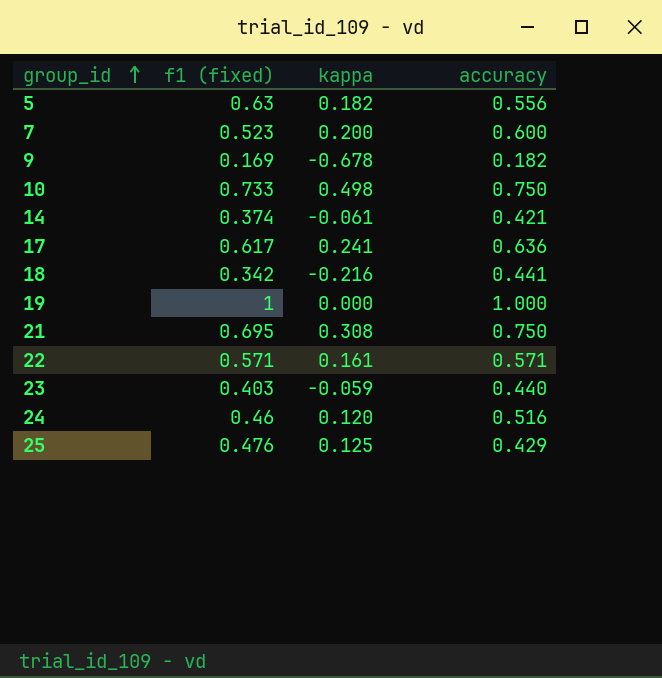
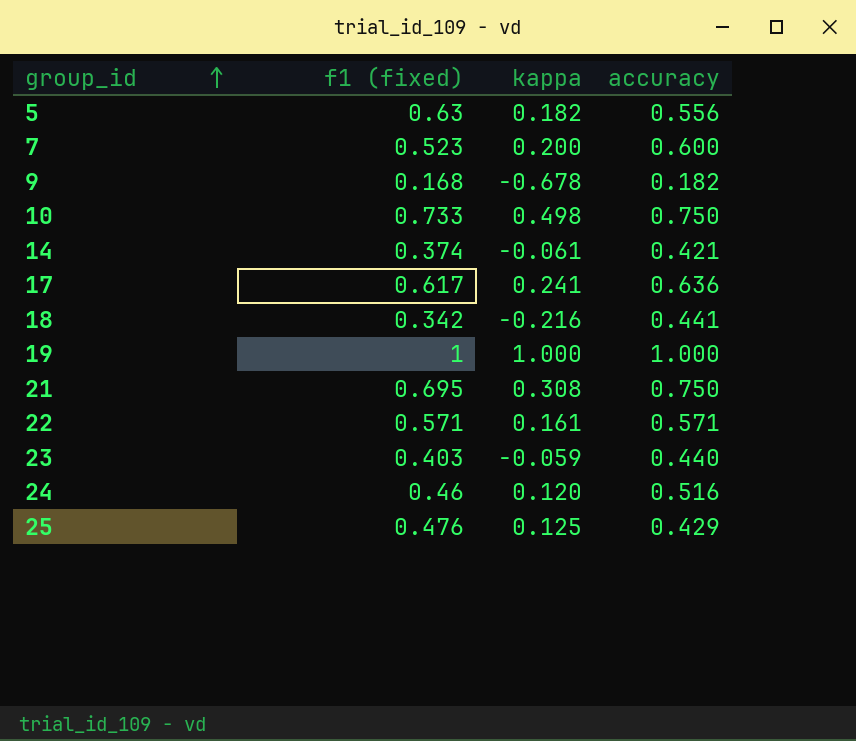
9 | f1 (fixed): 0.169 -> 0.168
19 | kappa: 0.000 -> 1.000

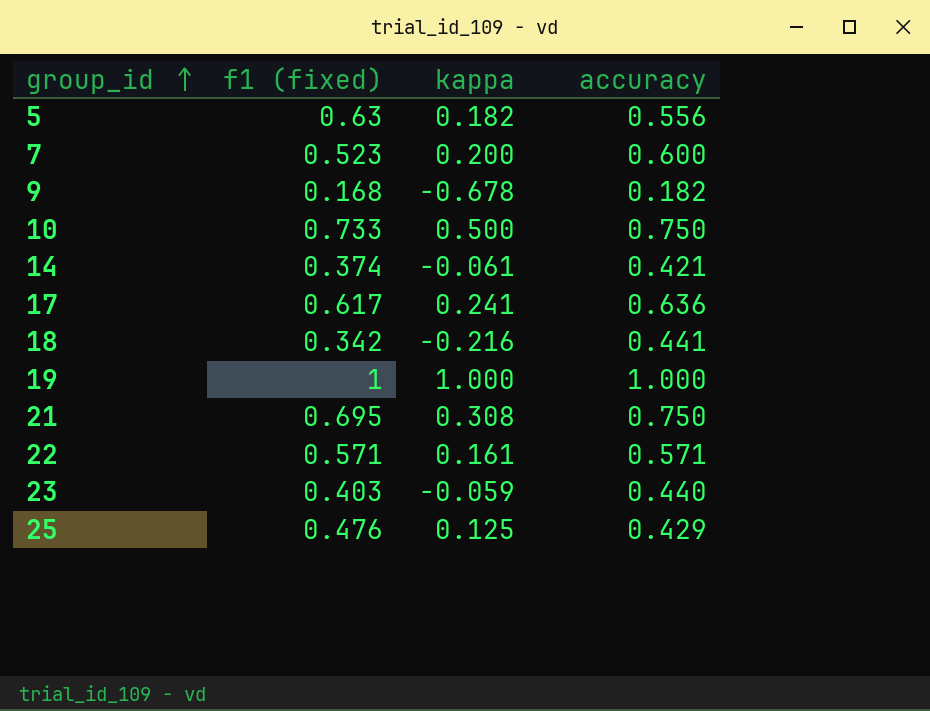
row 24: 0.46 | 0.120 | 0.516 -> none
10 | kappa: 0.498 -> 0.500

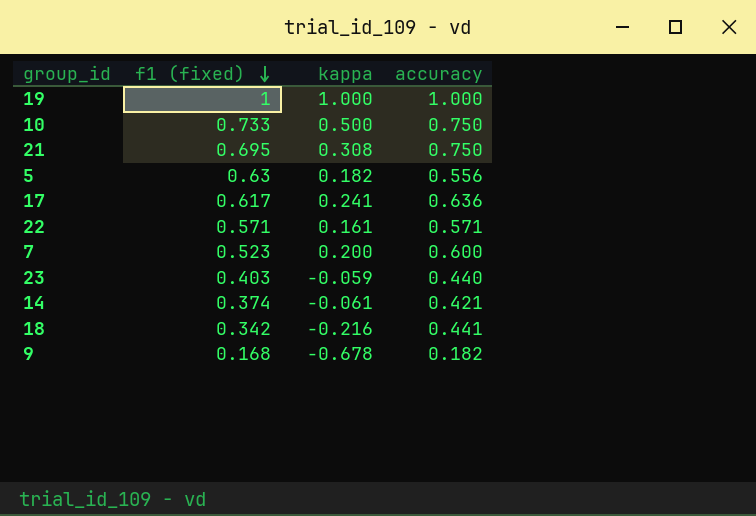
row order: group_id ascending -> f1 (fixed) descending
row 25: 0.476 | 0.125 | 0.429 -> none

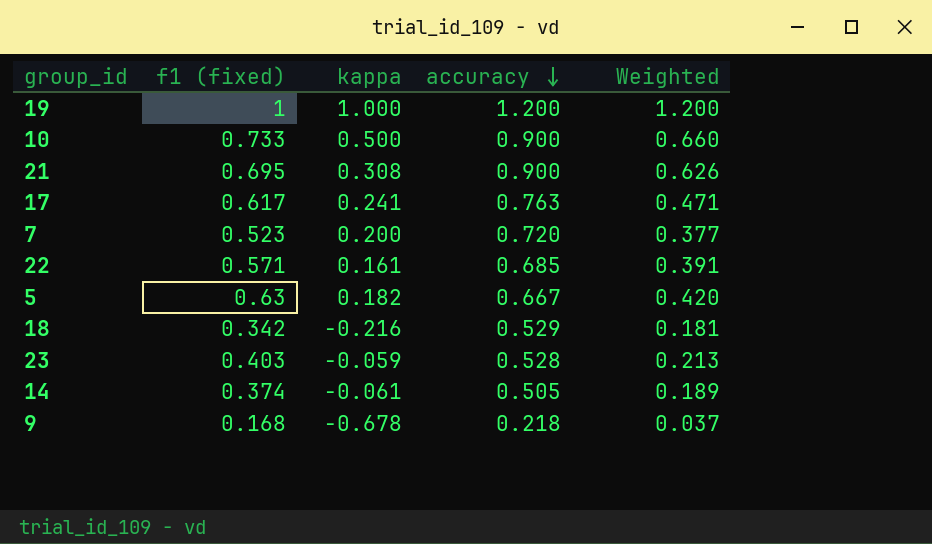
row order: f1 (fixed) descending -> accuracy descending
column Weighted | formula: none -> [f1 (fixed)] * [accuracy]
19 | accuracy: 1.000 -> 1.200
10 | accuracy: 0.750 -> 0.900
21 | accuracy: 0.750 -> 0.900
17 | accuracy: 0.636 -> 0.763
7 | accuracy: 0.600 -> 0.720
22 | accuracy: 0.571 -> 0.685
5 | accuracy: 0.556 -> 0.667
18 | accuracy: 0.441 -> 0.529
23 | accuracy: 0.440 -> 0.528
14 | accuracy: 0.421 -> 0.505
9 | accuracy: 0.182 -> 0.218

